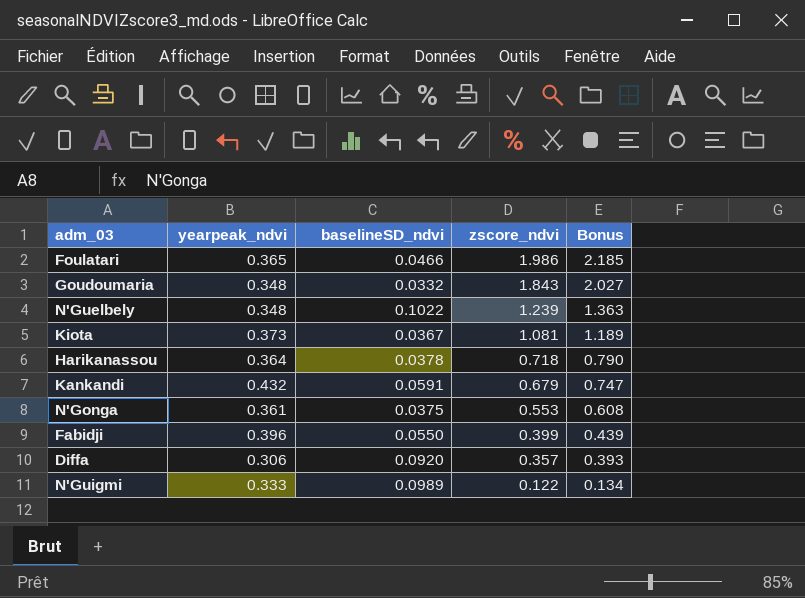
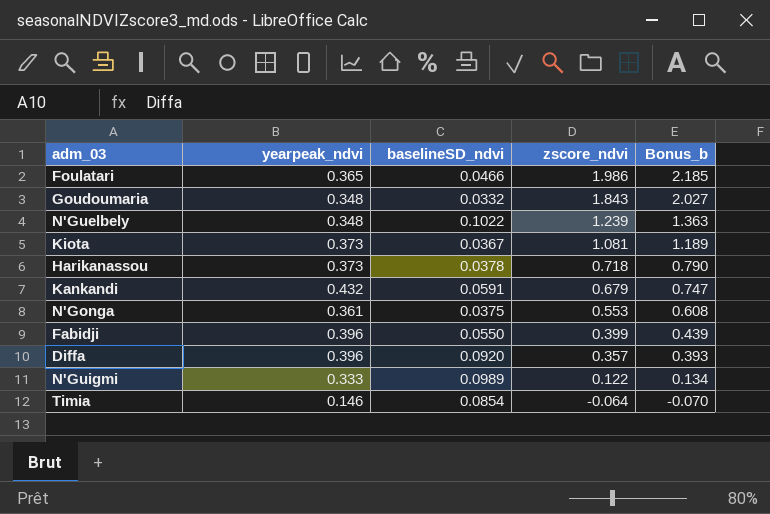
column name: Bonus -> Bonus_b
Harikanassou | yearpeak_ndvi: 0.364 -> 0.373
Diffa | yearpeak_ndvi: 0.306 -> 0.396
row Timia: none -> 0.146 | 0.0854 | -0.064 | -0.070

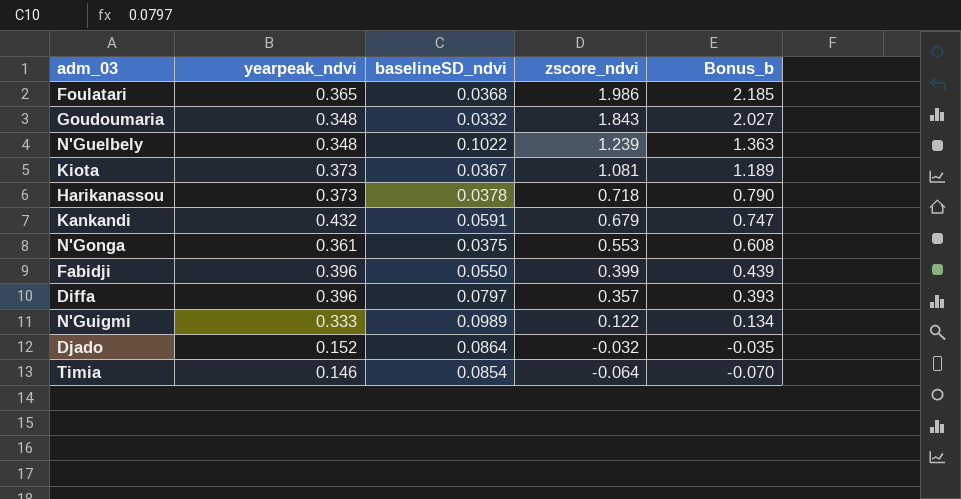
Foulatari | baselineSD_ndvi: 0.0466 -> 0.0368
Diffa | baselineSD_ndvi: 0.0920 -> 0.0797
row Djado: none -> 0.152 | 0.0864 | -0.032 | -0.035

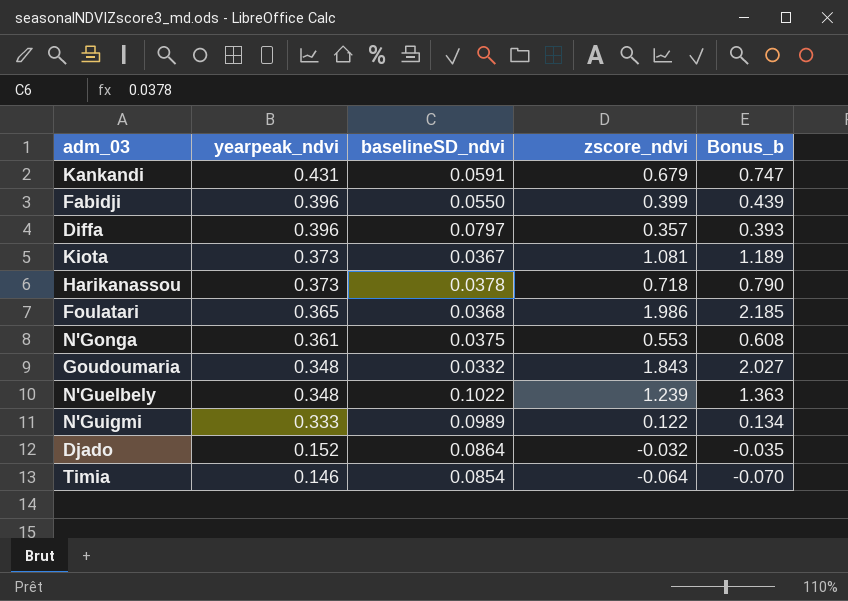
row order: zscore_ndvi descending -> yearpeak_ndvi descending
Kankandi | yearpeak_ndvi: 0.432 -> 0.431

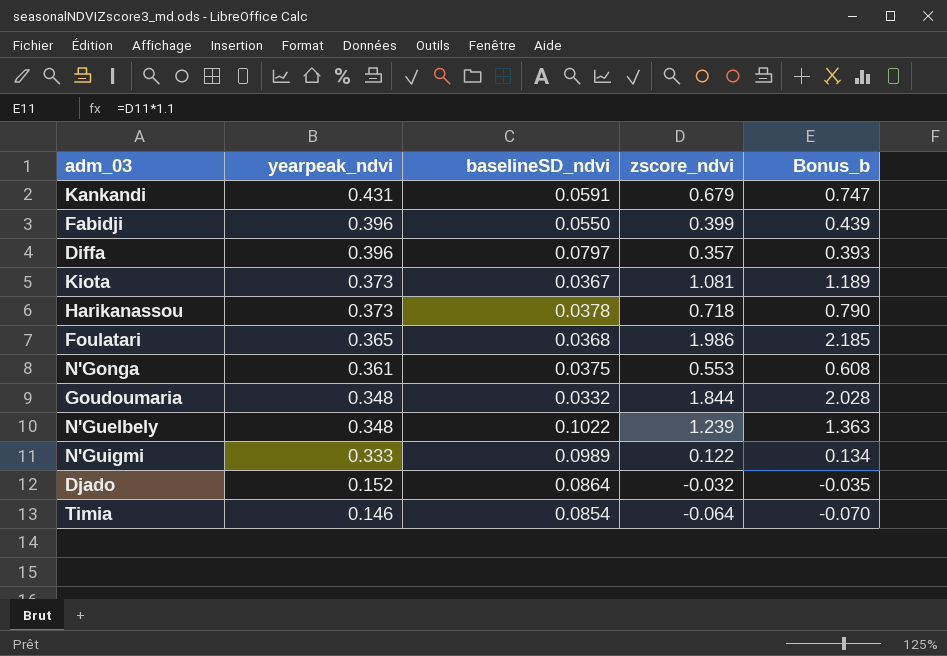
Goudoumaria | zscore_ndvi: 1.843 -> 1.844
Goudoumaria | Bonus_b: 2.027 -> 2.028

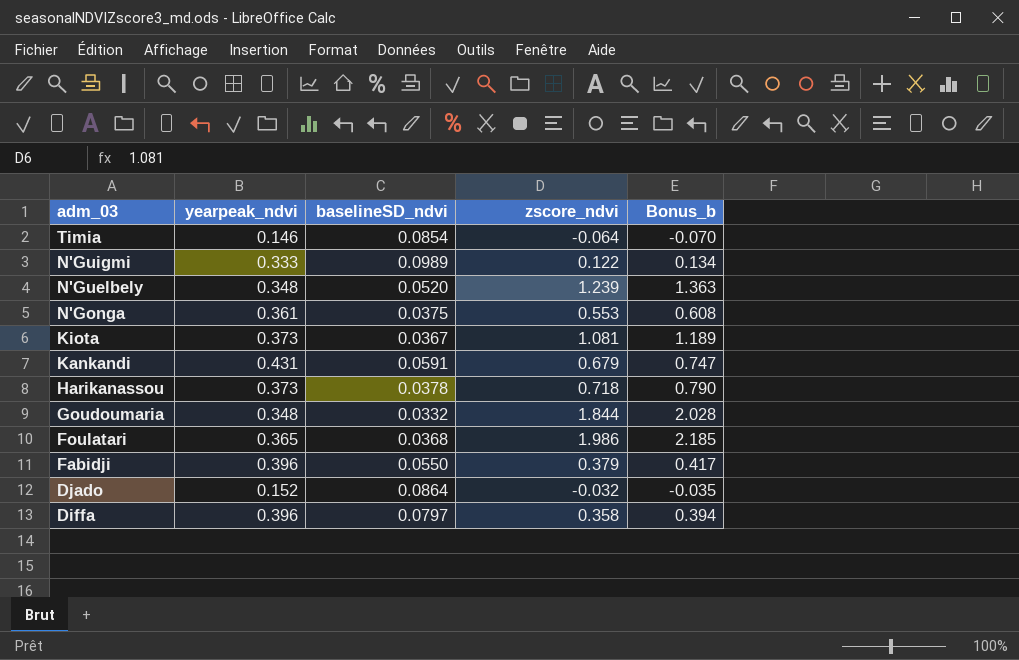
row order: yearpeak_ndvi descending -> adm_03 descending
N'Guelbely | baselineSD_ndvi: 0.1022 -> 0.0520
Fabidji | zscore_ndvi: 0.399 -> 0.379
Fabidji | Bonus_b: 0.439 -> 0.417
Diffa | zscore_ndvi: 0.357 -> 0.358
Diffa | Bonus_b: 0.393 -> 0.394

